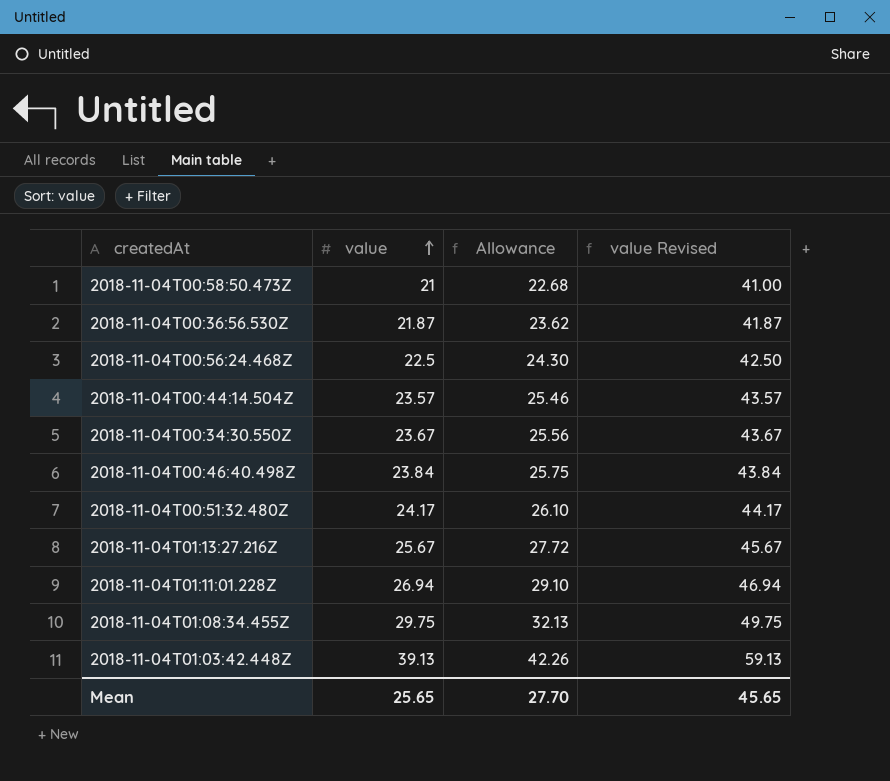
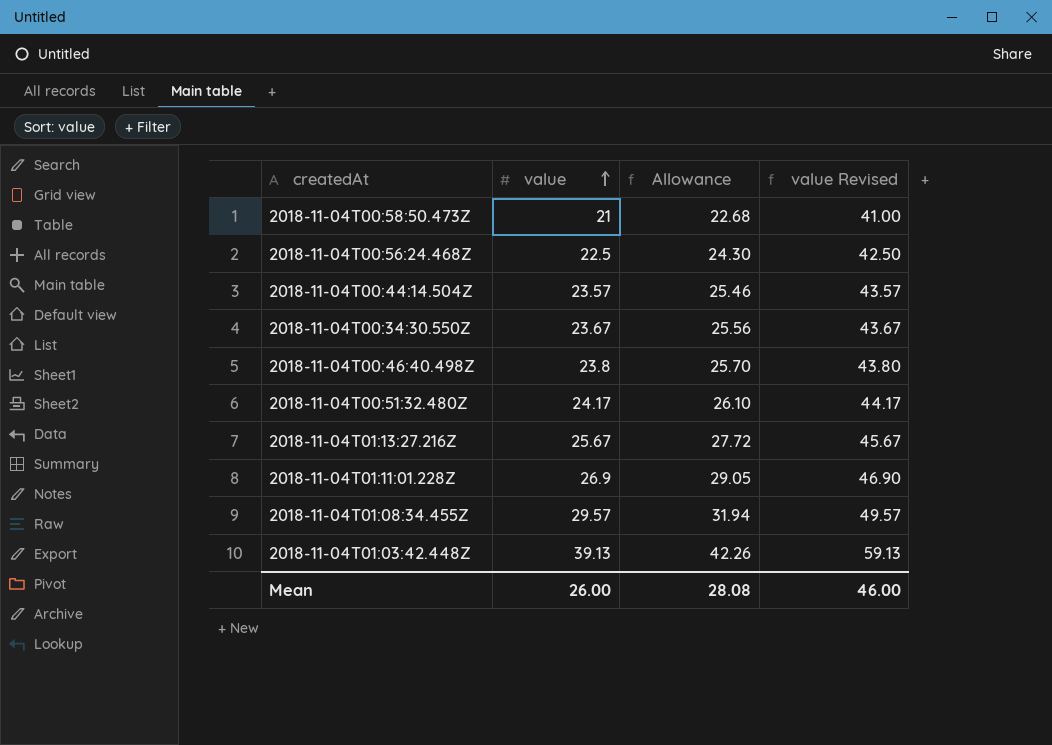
row 2018-11-04T00:36:56.530Z: 21.87 | 23.62 | 41.87 -> none
2018-11-04T00:46:40.498Z | value: 23.84 -> 23.8
2018-11-04T00:46:40.498Z | Allowance: 25.75 -> 25.70
2018-11-04T00:46:40.498Z | value Revised: 43.84 -> 43.80
2018-11-04T01:11:01.228Z | value: 26.94 -> 26.9
2018-11-04T01:11:01.228Z | Allowance: 29.10 -> 29.05
2018-11-04T01:11:01.228Z | value Revised: 46.94 -> 46.90
2018-11-04T01:08:34.455Z | value: 29.75 -> 29.57
2018-11-04T01:08:34.455Z | Allowance: 32.13 -> 31.94
2018-11-04T01:08:34.455Z | value Revised: 49.75 -> 49.57
Mean | value: 25.65 -> 26.00
Mean | Allowance: 27.70 -> 28.08
Mean | value Revised: 45.65 -> 46.00

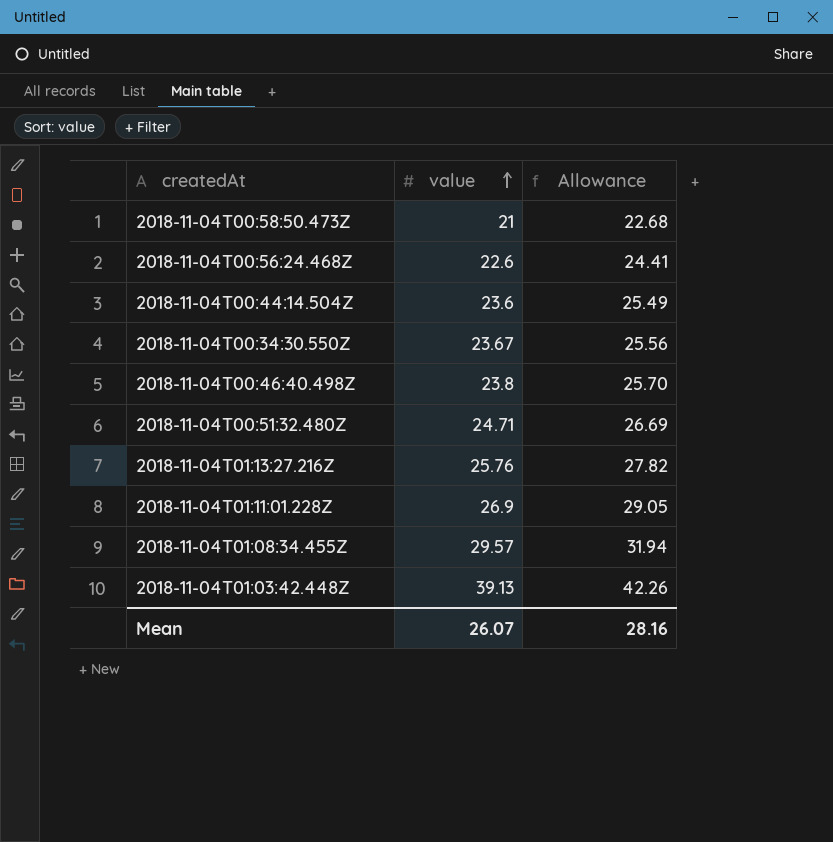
column value Revised | formula: [value] + 20 -> none
2018-11-04T00:56:24.468Z | value: 22.5 -> 22.6
2018-11-04T00:56:24.468Z | Allowance: 24.30 -> 24.41
2018-11-04T00:44:14.504Z | value: 23.57 -> 23.6
2018-11-04T00:44:14.504Z | Allowance: 25.46 -> 25.49
2018-11-04T00:51:32.480Z | value: 24.17 -> 24.71
2018-11-04T00:51:32.480Z | Allowance: 26.10 -> 26.69
2018-11-04T01:13:27.216Z | value: 25.67 -> 25.76
2018-11-04T01:13:27.216Z | Allowance: 27.72 -> 27.82
Mean | value: 26.00 -> 26.07
Mean | Allowance: 28.08 -> 28.16

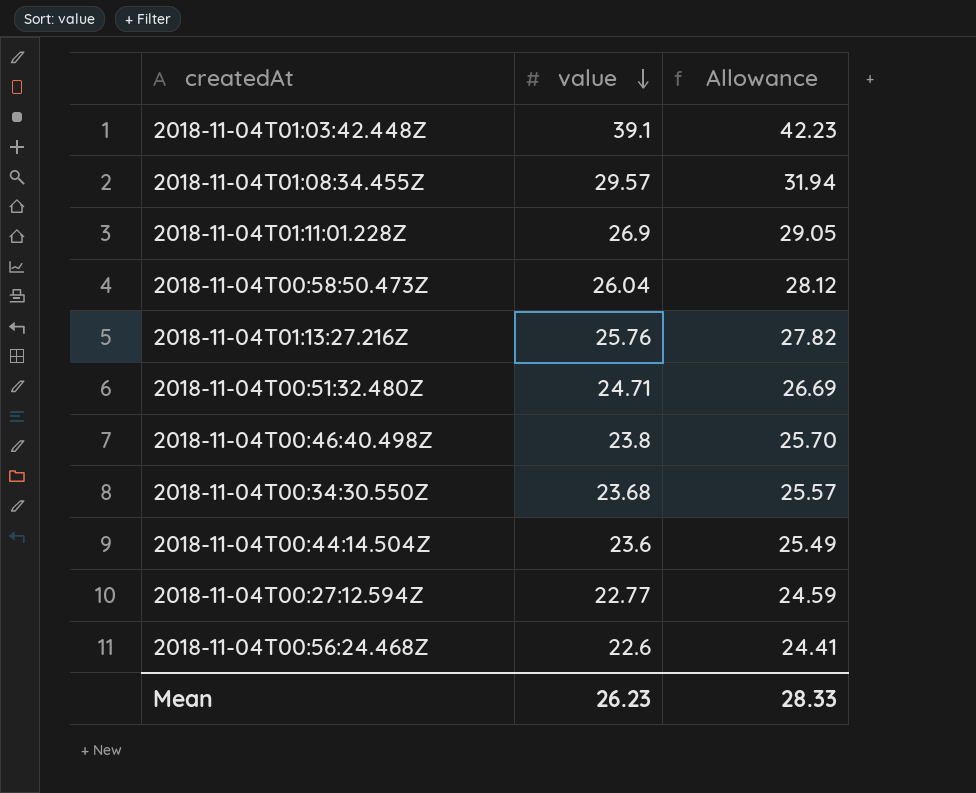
row order: value ascending -> value descending
2018-11-04T01:03:42.448Z | value: 39.13 -> 39.1
2018-11-04T01:03:42.448Z | Allowance: 42.26 -> 42.23
2018-11-04T00:58:50.473Z | value: 21 -> 26.04
2018-11-04T00:58:50.473Z | Allowance: 22.68 -> 28.12
2018-11-04T00:34:30.550Z | value: 23.67 -> 23.68
2018-11-04T00:34:30.550Z | Allowance: 25.56 -> 25.57
row 2018-11-04T00:27:12.594Z: none -> 22.77 | 24.59
Mean | value: 26.07 -> 26.23
Mean | Allowance: 28.16 -> 28.33

